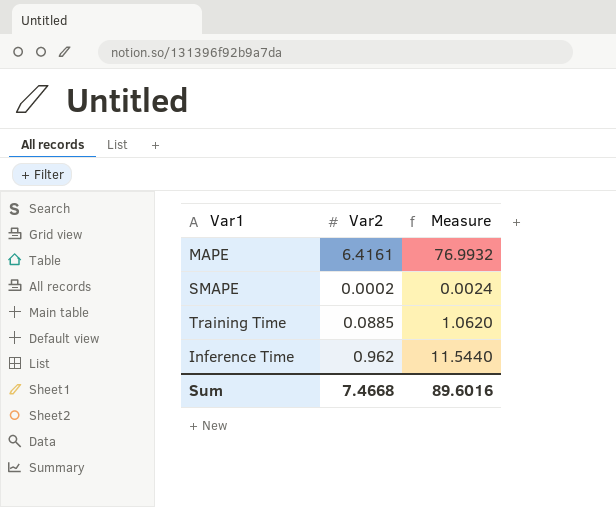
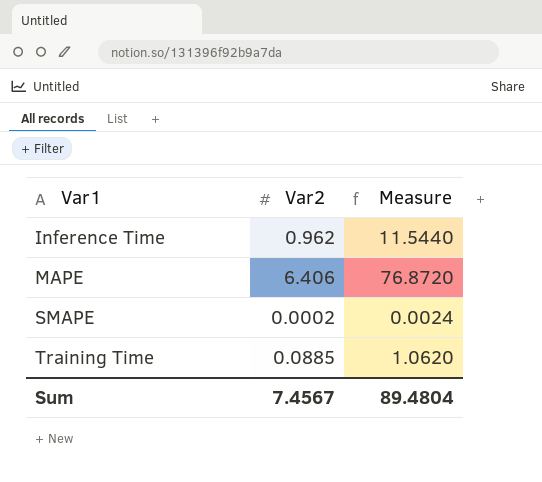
row order: none -> Var1 ascending
MAPE | Var2: 6.4161 -> 6.406
MAPE | Measure: 76.9932 -> 76.8720
Sum | Var2: 7.4668 -> 7.4567
Sum | Measure: 89.6016 -> 89.4804

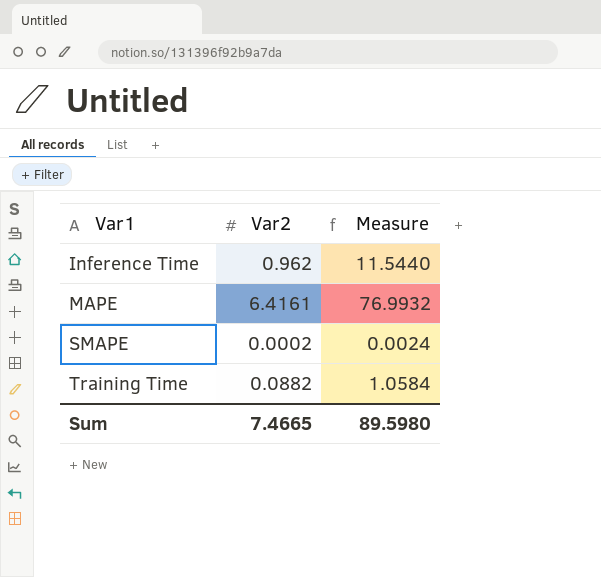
MAPE | Var2: 6.406 -> 6.4161
MAPE | Measure: 76.8720 -> 76.9932
Training Time | Var2: 0.0885 -> 0.0882
Training Time | Measure: 1.0620 -> 1.0584
Sum | Var2: 7.4567 -> 7.4665
Sum | Measure: 89.4804 -> 89.5980

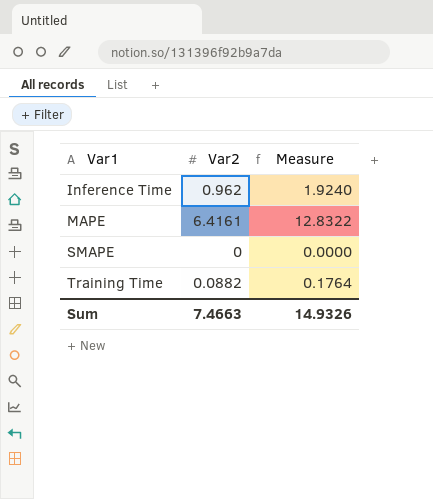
column Measure | formula: [Var2] * 12 -> [Var2] * 2
SMAPE | Var2: 0.0002 -> 0
Sum | Var2: 7.4665 -> 7.4663
Sum | Measure: 89.5980 -> 14.9326

